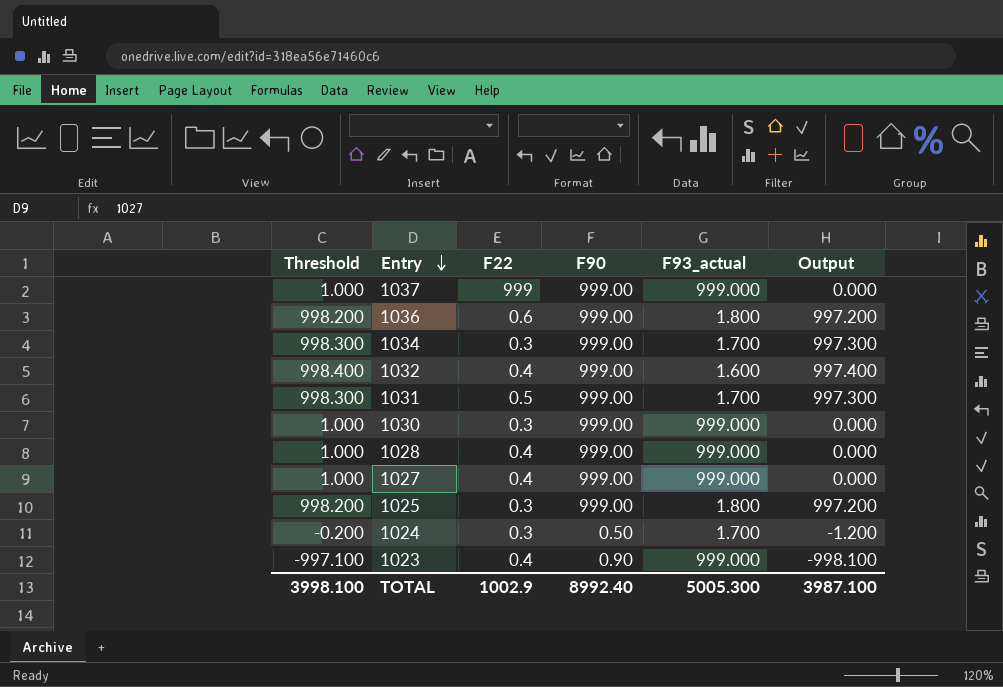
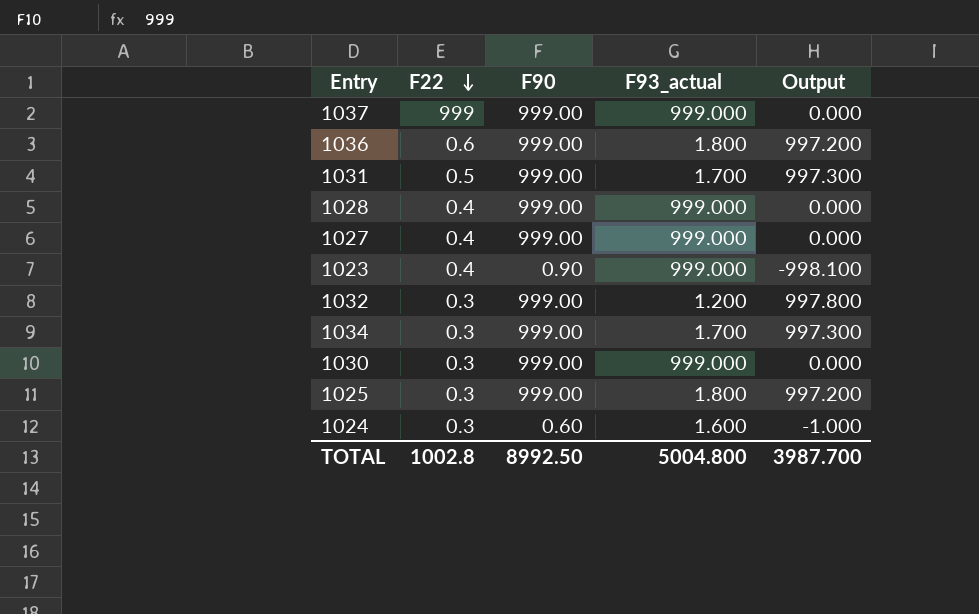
row order: Entry descending -> F22 descending
column Threshold | formula: [Output] + 1 -> none
1032 | F22: 0.4 -> 0.3
1032 | F93_actual: 1.600 -> 1.200
1032 | Output: 997.400 -> 997.800
1024 | F90: 0.50 -> 0.60
1024 | F93_actual: 1.700 -> 1.600
1024 | Output: -1.200 -> -1.000
TOTAL | F22: 1002.9 -> 1002.8
TOTAL | F90: 8992.40 -> 8992.50
TOTAL | F93_actual: 5005.300 -> 5004.800
TOTAL | Output: 3987.100 -> 3987.700

